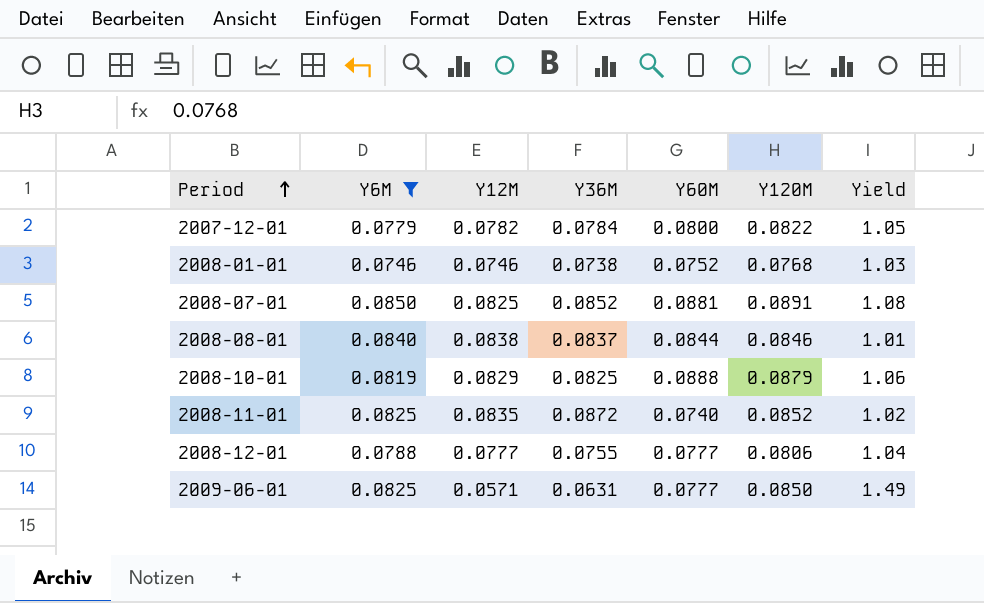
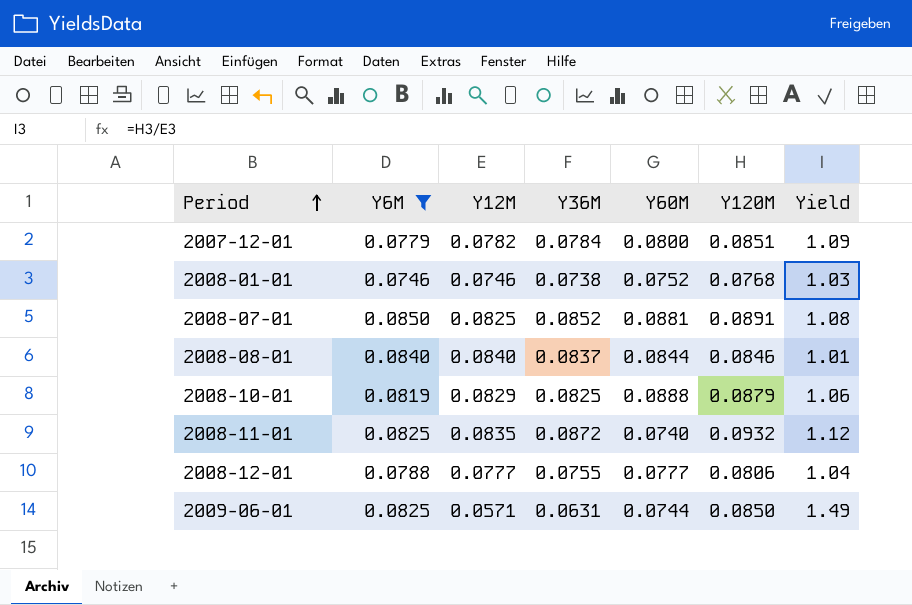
2007-12-01 | Y120M: 0.0822 -> 0.0851
2007-12-01 | Yield: 1.05 -> 1.09
2008-08-01 | Y12M: 0.0838 -> 0.0840
2008-11-01 | Y120M: 0.0852 -> 0.0932
2008-11-01 | Yield: 1.02 -> 1.12
2009-06-01 | Y60M: 0.0777 -> 0.0744

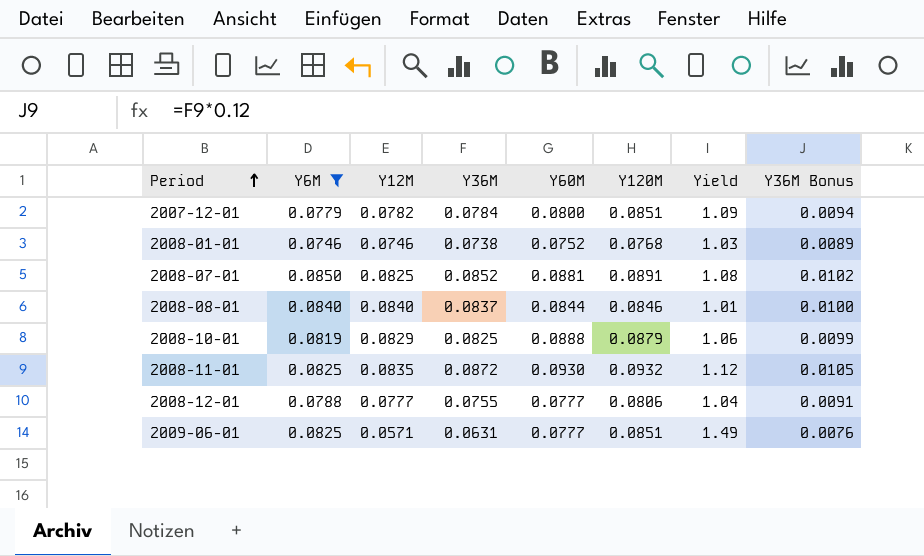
column Y36M Bonus | formula: none -> [Y36M] * 0.12
2008-11-01 | Y60M: 0.0740 -> 0.0930
2009-06-01 | Y60M: 0.0744 -> 0.0777
2009-06-01 | Y120M: 0.0850 -> 0.0851

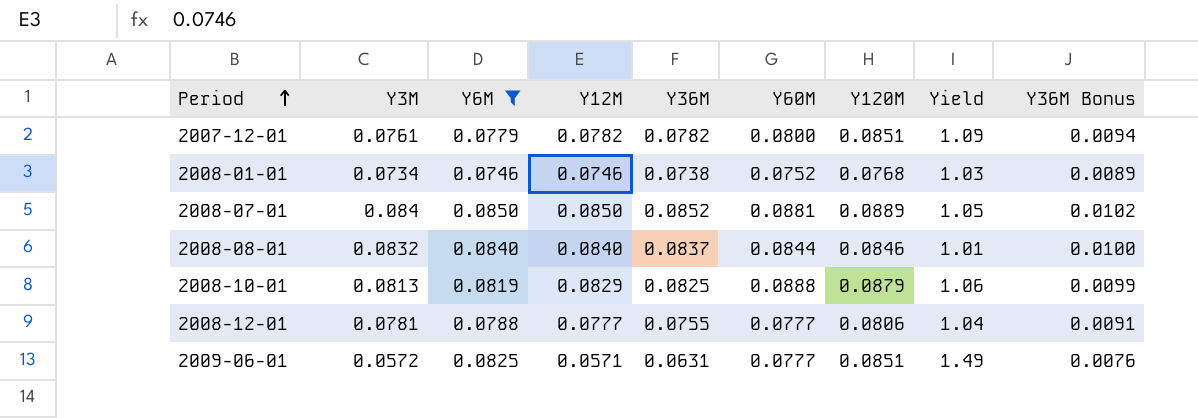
column Y3M | position: none -> 2
row 2008-11-01: 0.0825 | 0.0835 | 0.0872 | 0.0930 | 0.0932 | 1.12 | 0.0105 -> none
2007-12-01 | Y36M: 0.0784 -> 0.0782
2008-07-01 | Y12M: 0.0825 -> 0.0850
2008-07-01 | Y120M: 0.0891 -> 0.0889
2008-07-01 | Yield: 1.08 -> 1.05

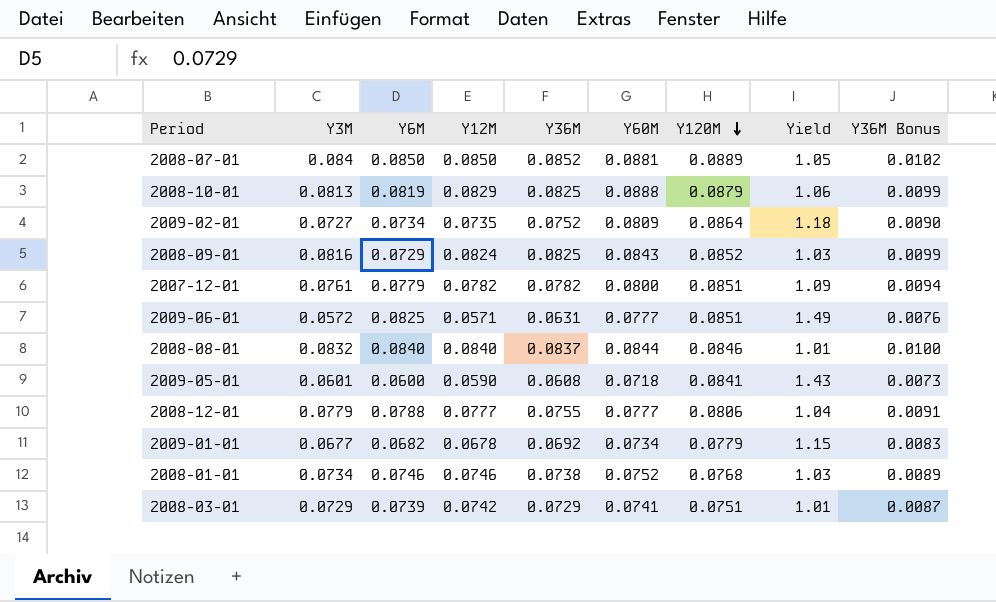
filter: Y6M >= 0.0746 -> none
row order: Period ascending -> Y120M descending
2008-12-01 | Y3M: 0.0781 -> 0.0779

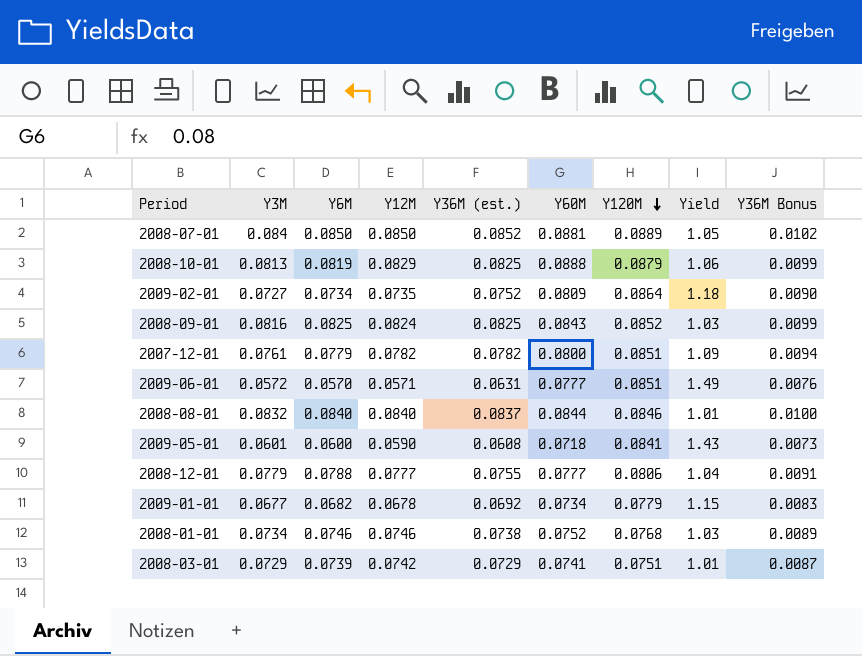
column name: Y36M -> Y36M (est.)
2008-09-01 | Y6M: 0.0729 -> 0.0825
2009-06-01 | Y6M: 0.0825 -> 0.0570

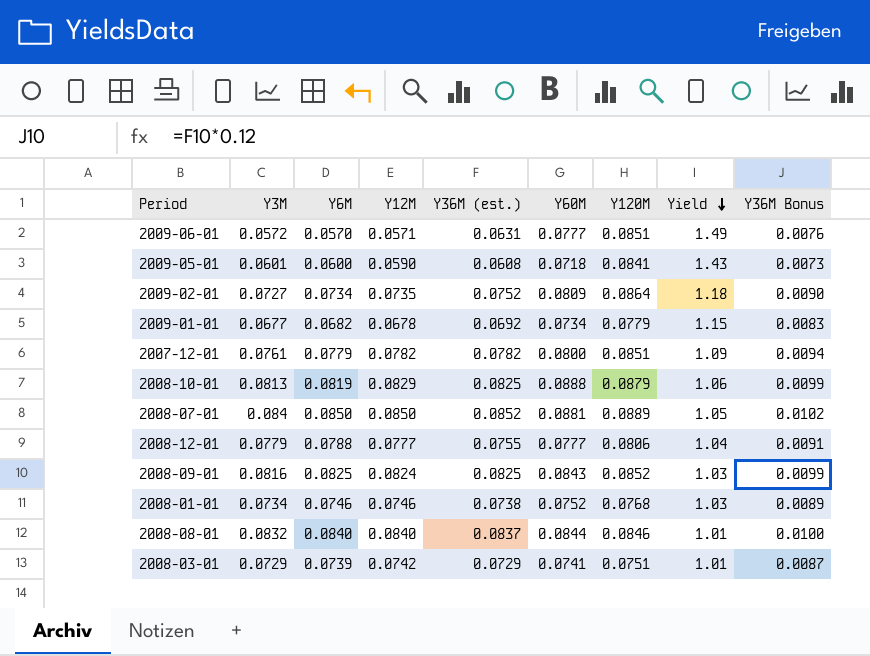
row order: Y120M descending -> Yield descending

